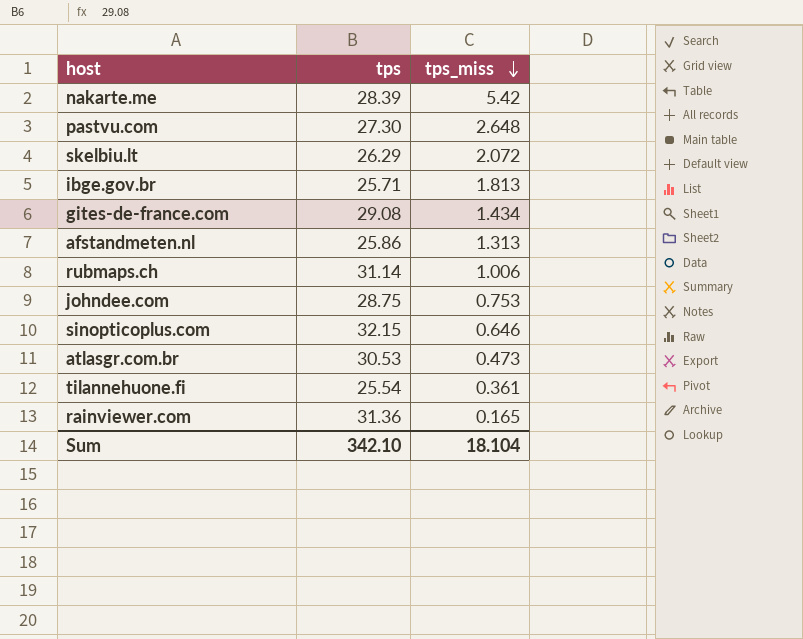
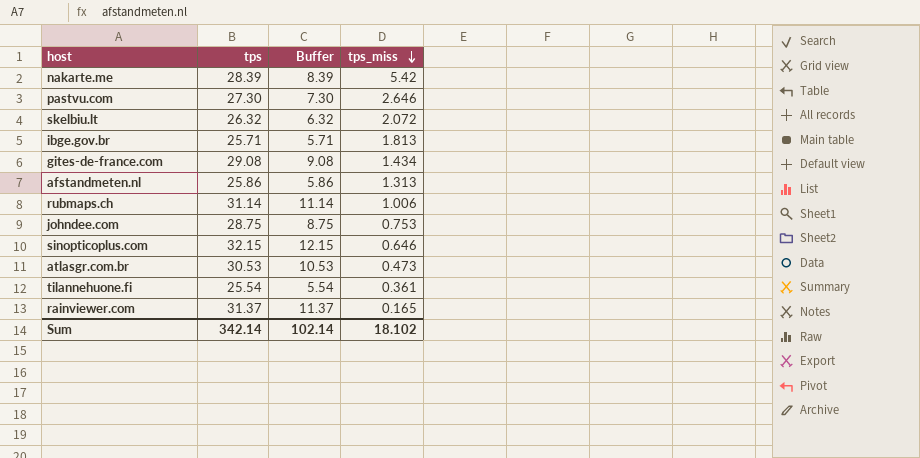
column Buffer | formula: none -> [tps] - 20
pastvu.com | tps_miss: 2.648 -> 2.646
skelbiu.lt | tps: 26.29 -> 26.32
rainviewer.com | tps: 31.36 -> 31.37
Sum | tps: 342.10 -> 342.14
Sum | tps_miss: 18.104 -> 18.102

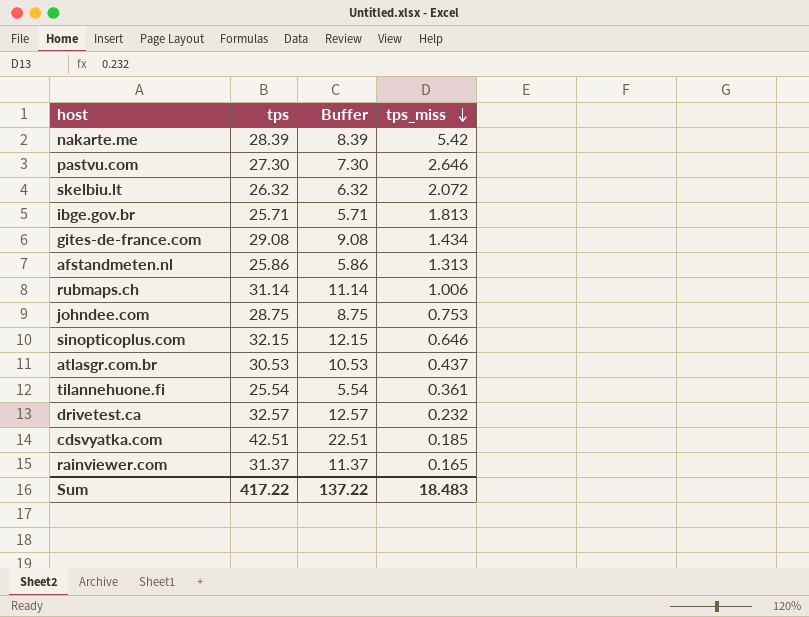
atlasgr.com.br | tps_miss: 0.473 -> 0.437
row drivetest.ca: none -> 32.57 | 12.57 | 0.232
row cdsvyatka.com: none -> 42.51 | 22.51 | 0.185
Sum | tps: 342.14 -> 417.22
Sum | Buffer: 102.14 -> 137.22
Sum | tps_miss: 18.102 -> 18.483

